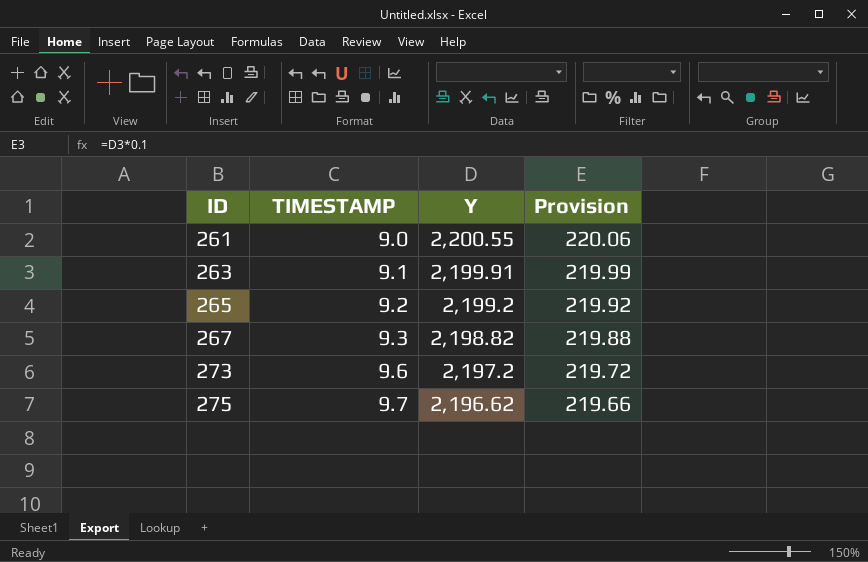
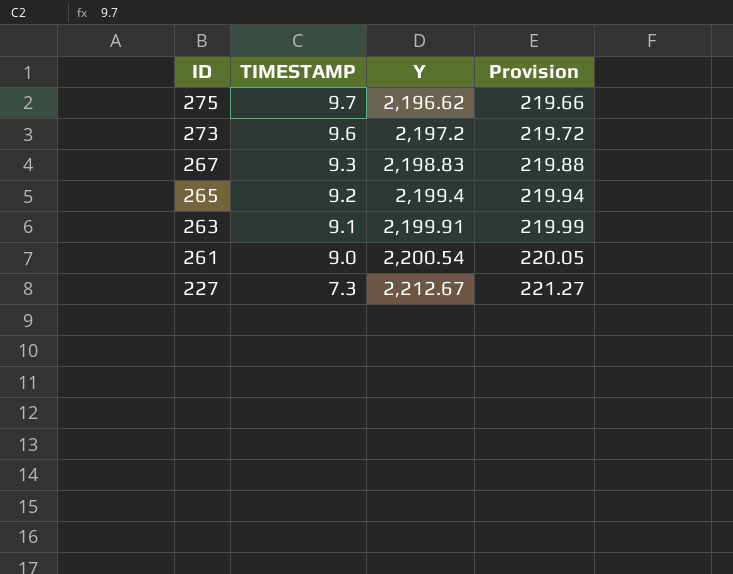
row order: ID ascending -> ID descending
267 | Y: 2,198.82 -> 2,198.83
265 | Y: 2,199.2 -> 2,199.4
265 | Provision: 219.92 -> 219.94
261 | Y: 2,200.55 -> 2,200.54
261 | Provision: 220.06 -> 220.05
row 227: none -> 7.3 | 2,212.67 | 221.27

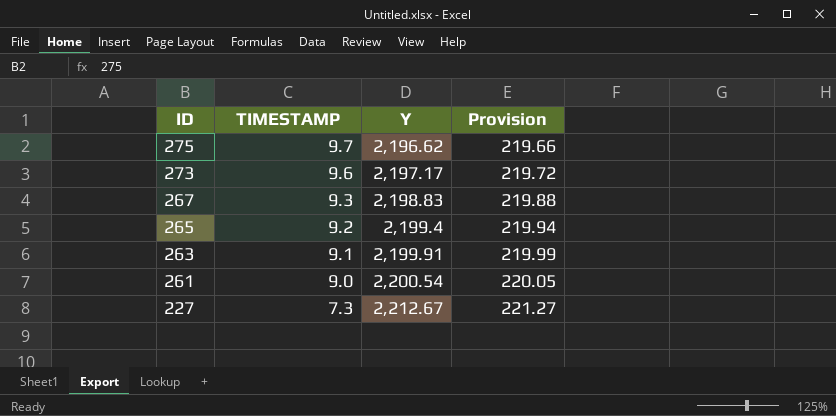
273 | Y: 2,197.2 -> 2,197.17

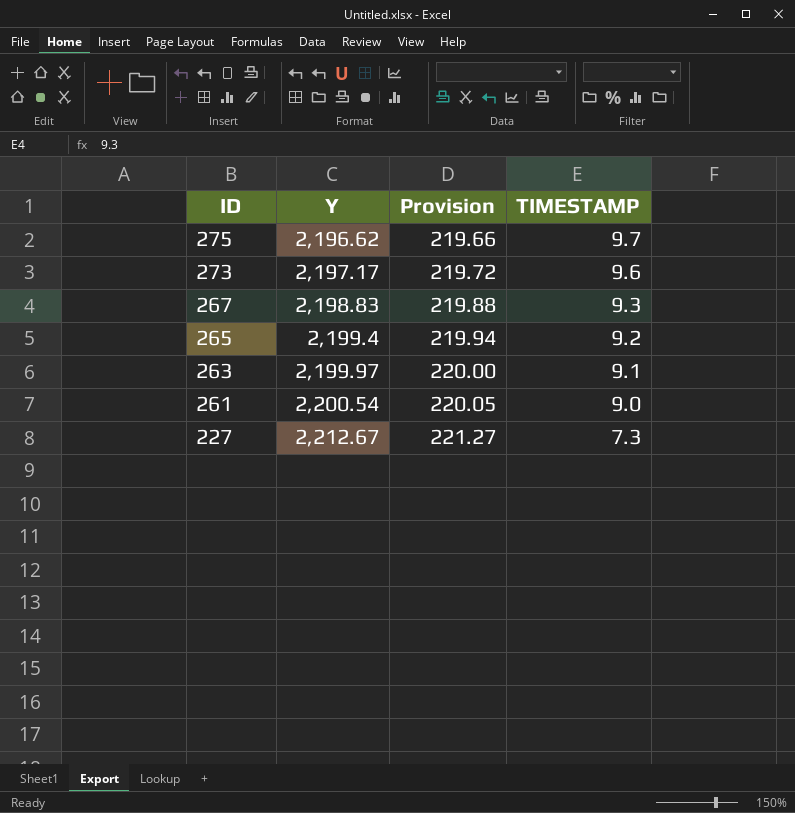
column TIMESTAMP | position: 2 -> 4
263 | Y: 2,199.91 -> 2,199.97
263 | Provision: 219.99 -> 220.00

